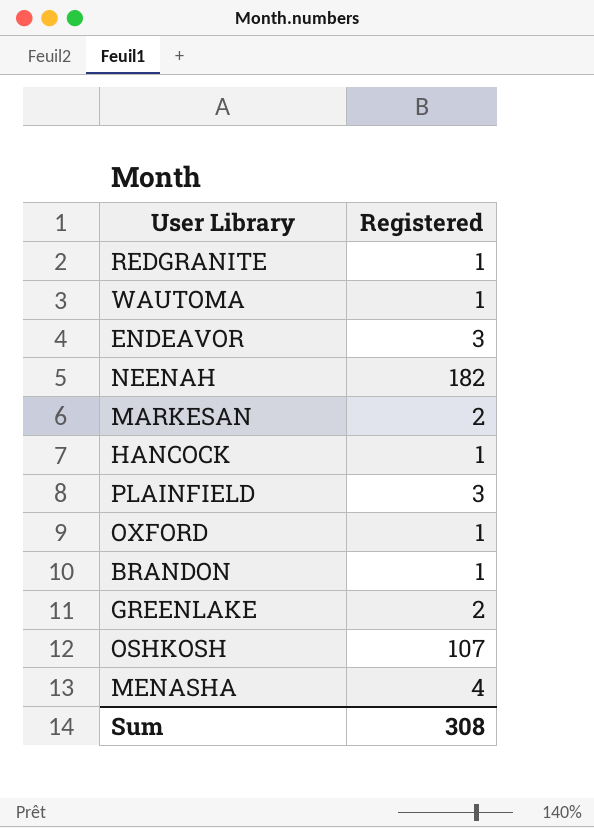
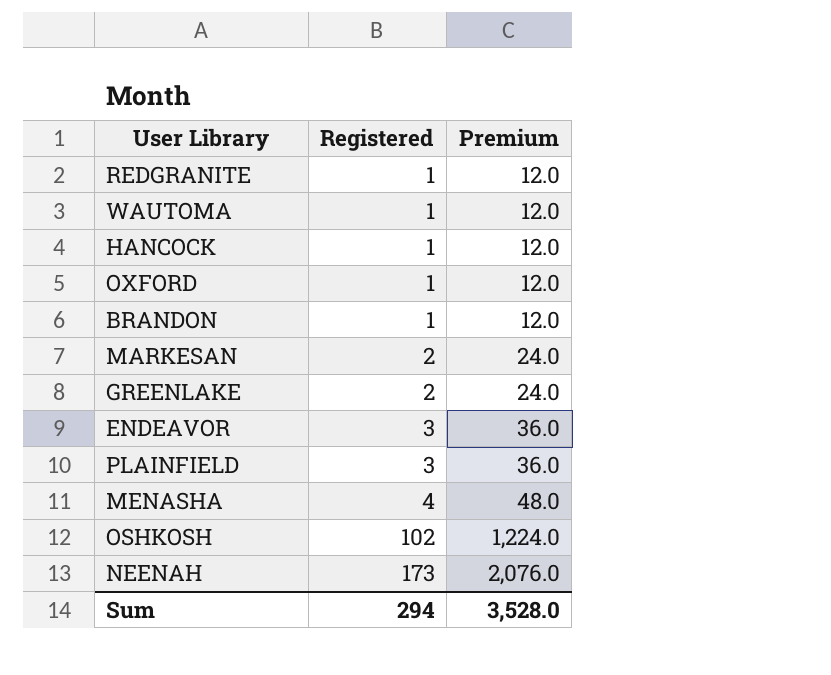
row order: none -> Registered ascending
column Premium | formula: none -> [Registered] * 12
OSHKOSH | Registered: 107 -> 102
NEENAH | Registered: 182 -> 173
Sum | Registered: 308 -> 294

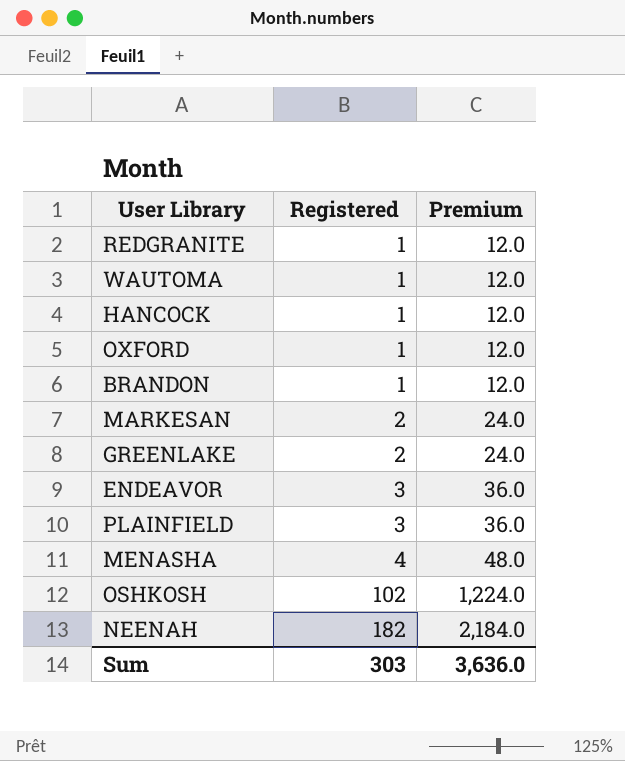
NEENAH | Registered: 173 -> 182
NEENAH | Premium: 2,076.0 -> 2,184.0
Sum | Registered: 294 -> 303
Sum | Premium: 3,528.0 -> 3,636.0

